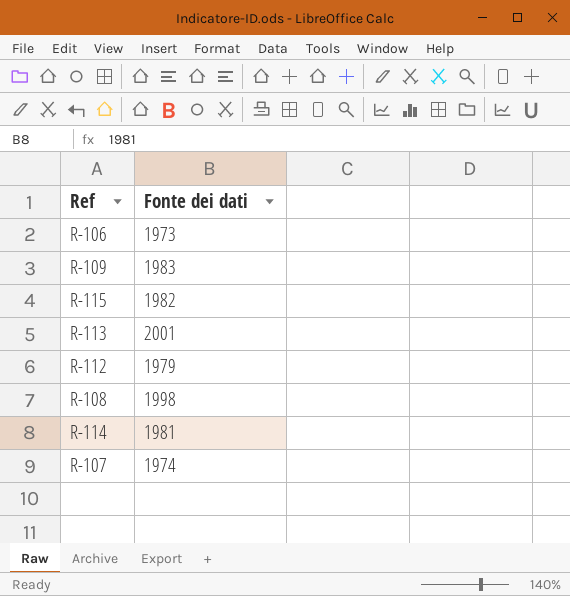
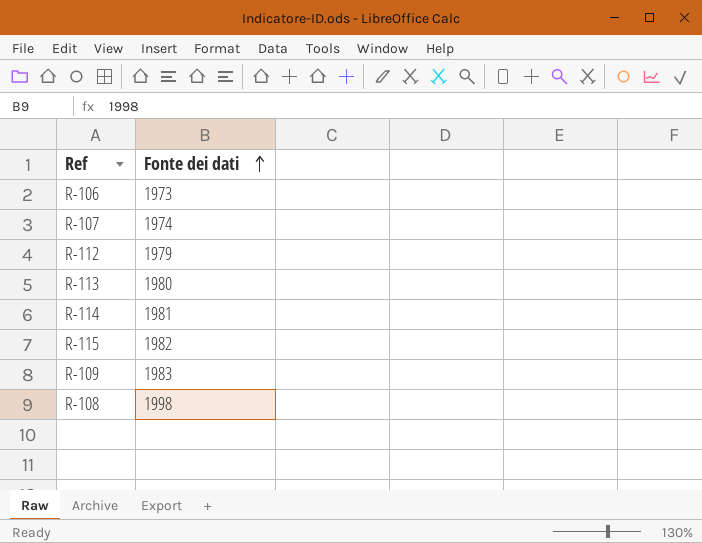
row order: none -> Fonte dei dati ascending
R-113 | Fonte dei dati: 2001 -> 1980

